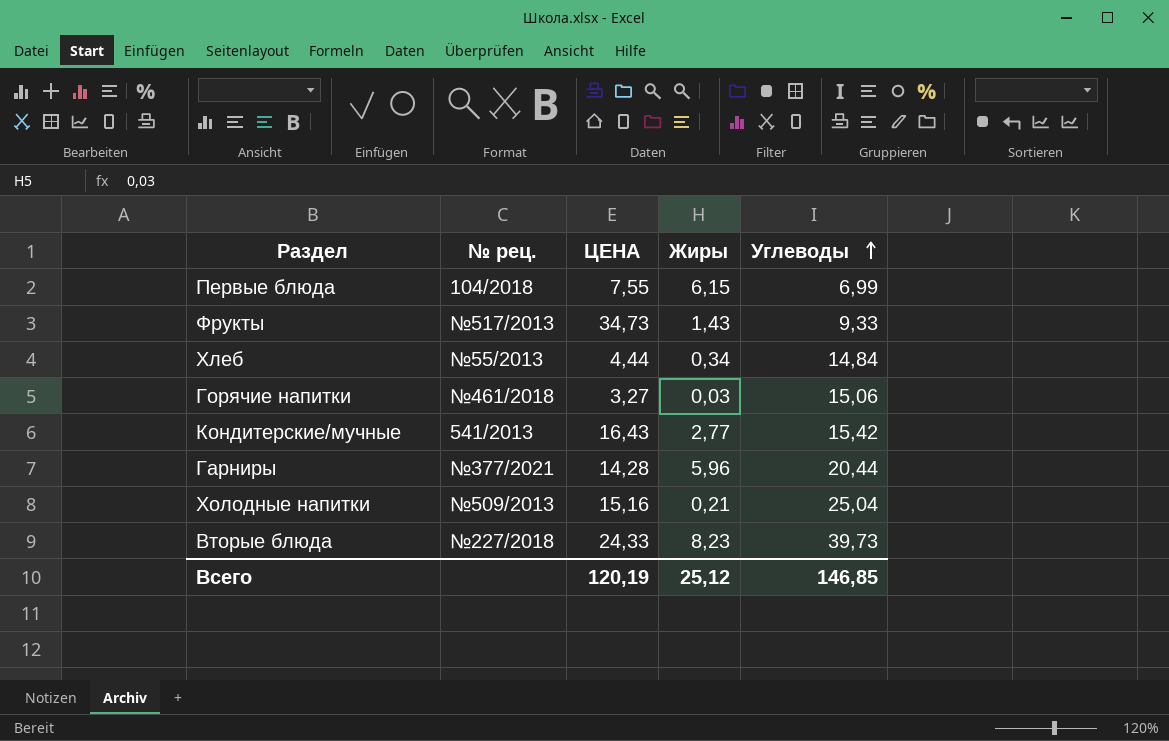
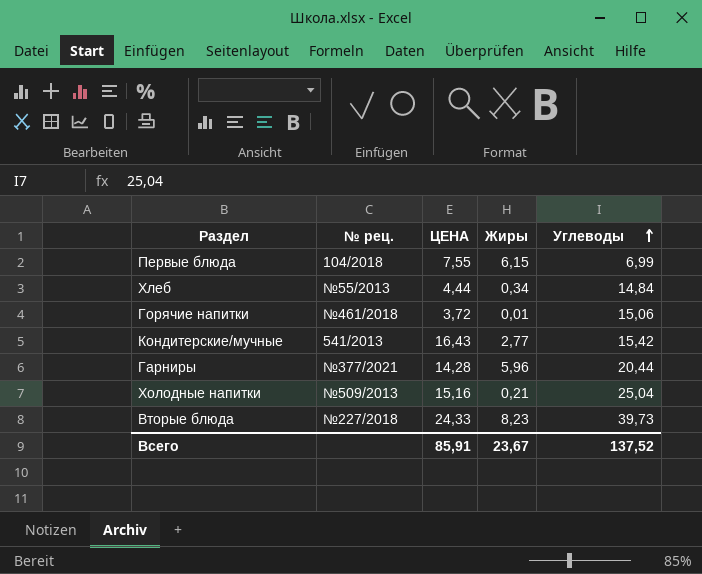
row Фрукты: №517/2013 | 34,73 | 1,43 | 9,33 -> none
Горячие напитки | ЦЕНА: 3,27 -> 3,72
Горячие напитки | Жиры: 0,03 -> 0,01
Всего | ЦЕНА: 120,19 -> 85,91
Всего | Жиры: 25,12 -> 23,67
Всего | Углеводы: 146,85 -> 137,52

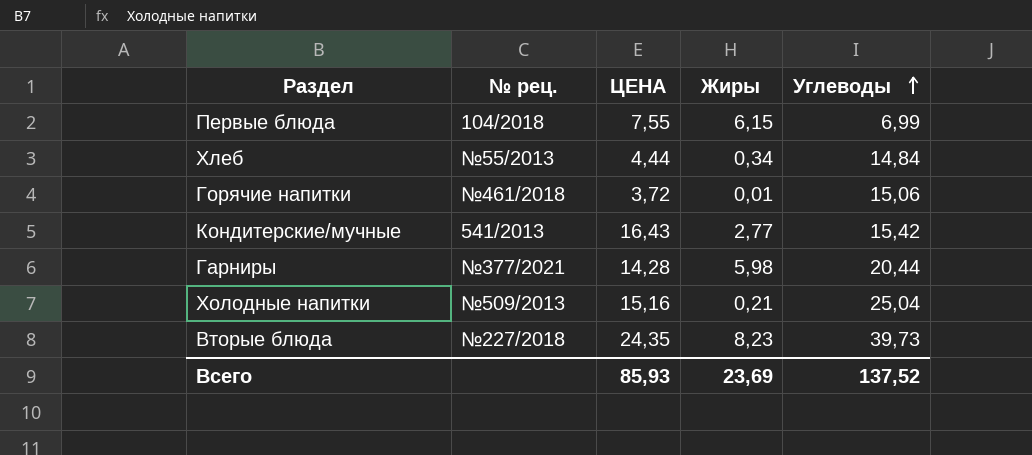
Гарниры | Жиры: 5,96 -> 5,98
Вторые блюда | ЦЕНА: 24,33 -> 24,35
Всего | ЦЕНА: 85,91 -> 85,93
Всего | Жиры: 23,67 -> 23,69

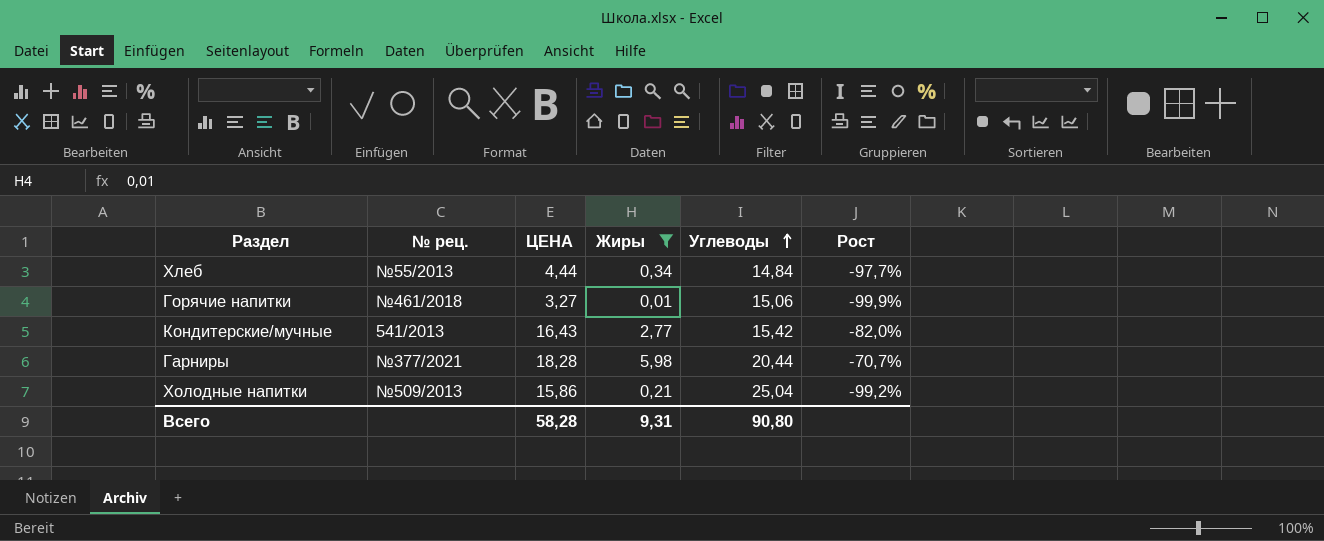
filter: none -> Жиры <= 5,98
column Рост | formula: none -> ([Жиры] - [Углеводы]) / [Углеводы]
Горячие напитки | ЦЕНА: 3,72 -> 3,27
Гарниры | ЦЕНА: 14,28 -> 18,28
Холодные напитки | ЦЕНА: 15,16 -> 15,86
Всего | ЦЕНА: 85,93 -> 58,28
Всего | Жиры: 23,69 -> 9,31
Всего | Углеводы: 137,52 -> 90,80

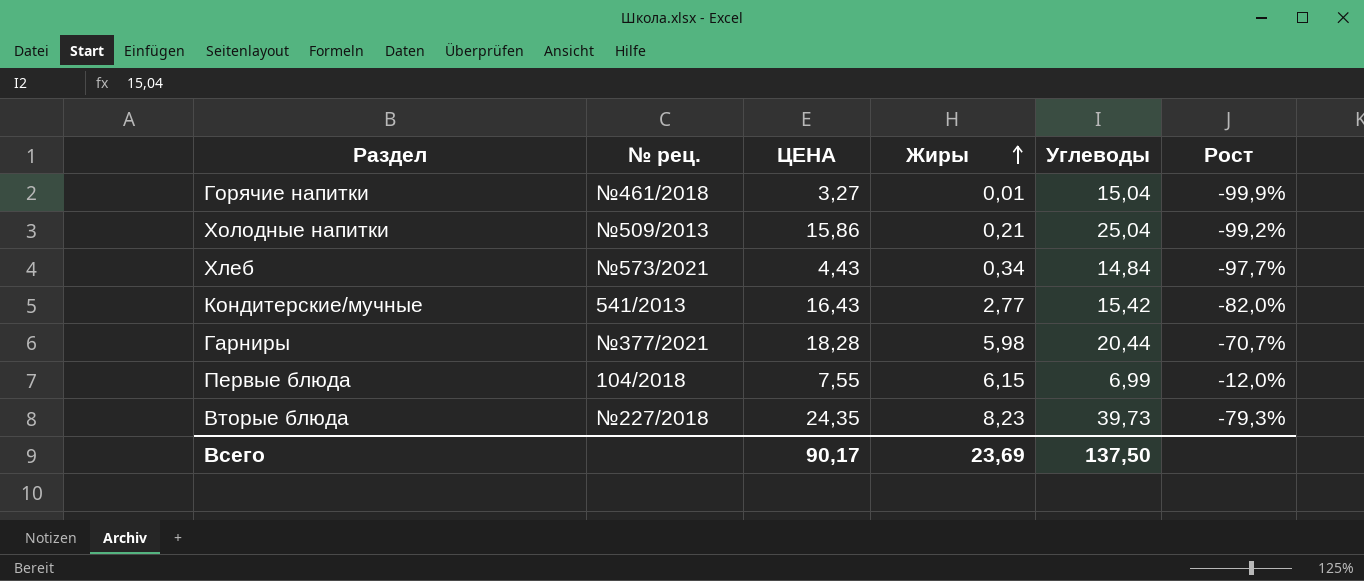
filter: Жиры <= 5,98 -> none
row order: Углеводы ascending -> Жиры ascending
Горячие напитки | Углеводы: 15,06 -> 15,04
Хлеб | № рец.: №55/2013 -> №573/2021
Хлеб | ЦЕНА: 4,44 -> 4,43
Всего | ЦЕНА: 58,28 -> 90,17
Всего | Жиры: 9,31 -> 23,69
Всего | Углеводы: 90,80 -> 137,50

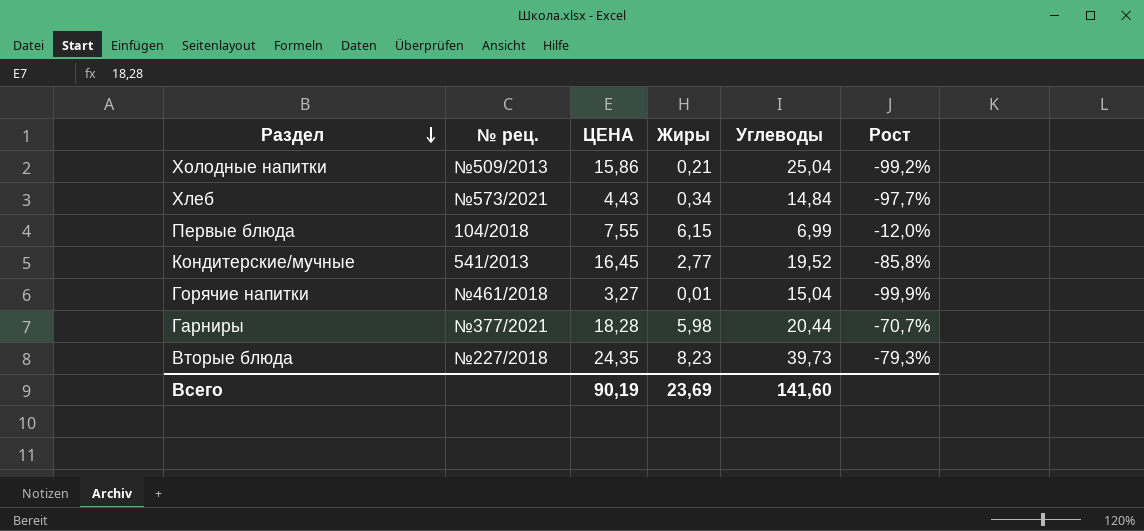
row order: Жиры ascending -> Раздел descending
Кондитерские/мучные | ЦЕНА: 16,43 -> 16,45
Кондитерские/мучные | Углеводы: 15,42 -> 19,52
Кондитерские/мучные | Рост: -82,0% -> -85,8%
Всего | ЦЕНА: 90,17 -> 90,19
Всего | Углеводы: 137,50 -> 141,60

